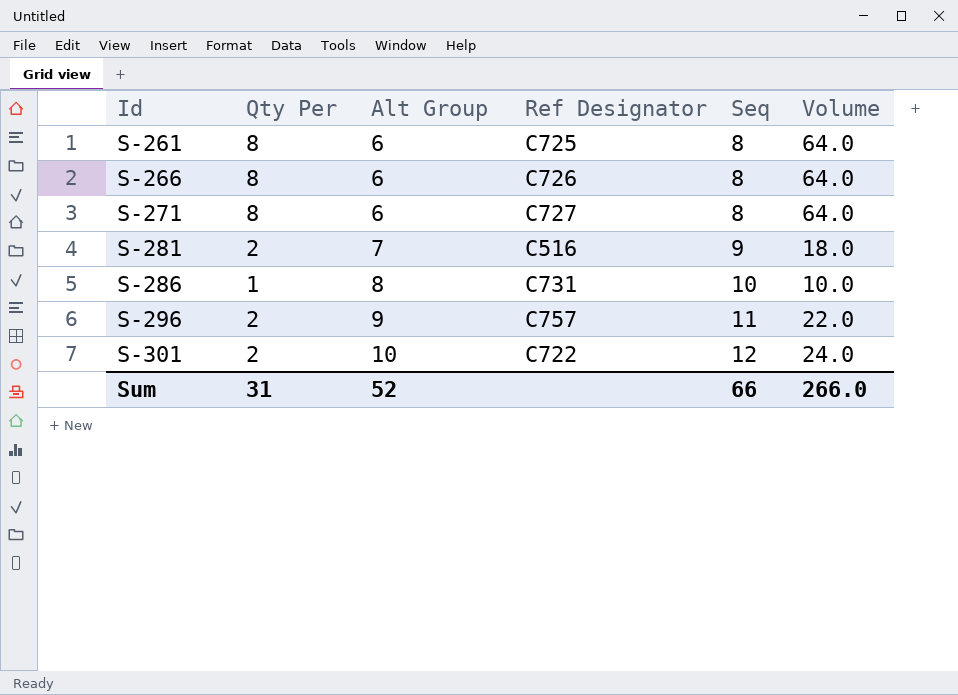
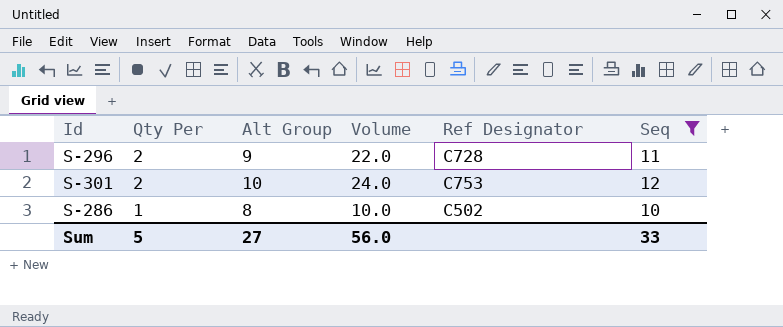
filter: none -> Seq >= 10
row order: Id ascending -> Qty Per descending
column Volume | position: 6 -> 4
S-296 | Ref Designator: C757 -> C728
S-301 | Ref Designator: C722 -> C753
S-286 | Ref Designator: C731 -> C502
Sum | Qty Per: 31 -> 5
Sum | Alt Group: 52 -> 27
Sum | Volume: 266.0 -> 56.0
Sum | Seq: 66 -> 33

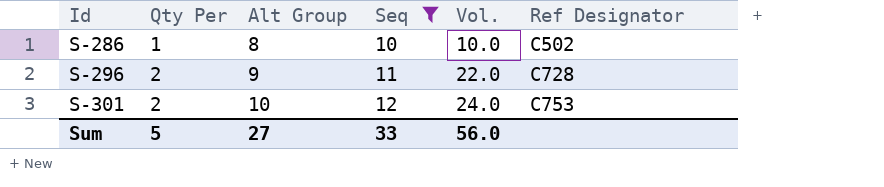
row order: Qty Per descending -> Id ascending
column Seq | position: 6 -> 4
column name: Volume -> Vol.

